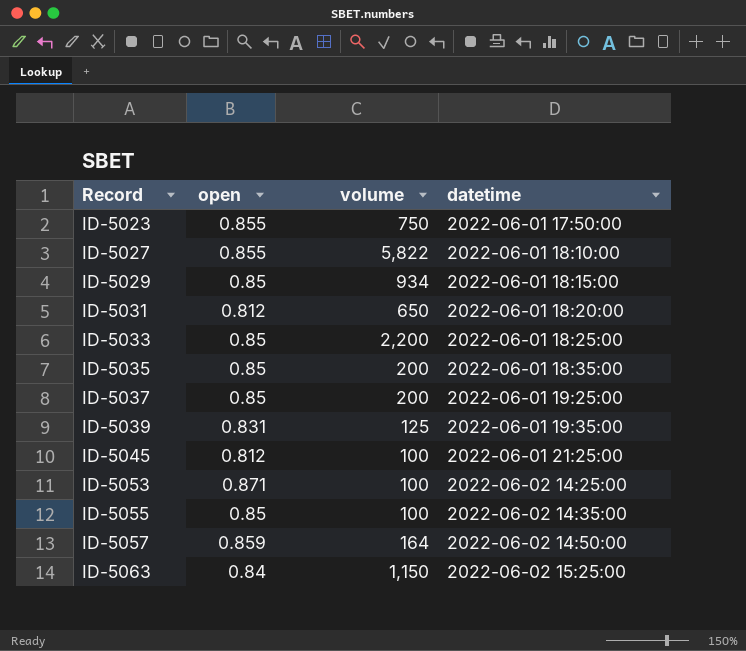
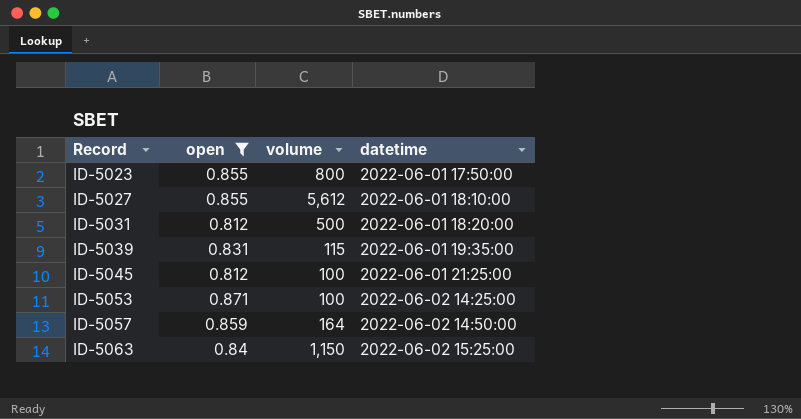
filter: none -> open != 0.85
ID-5023 | volume: 750 -> 800
ID-5027 | volume: 5,822 -> 5,612
ID-5031 | volume: 650 -> 500
ID-5039 | volume: 125 -> 115

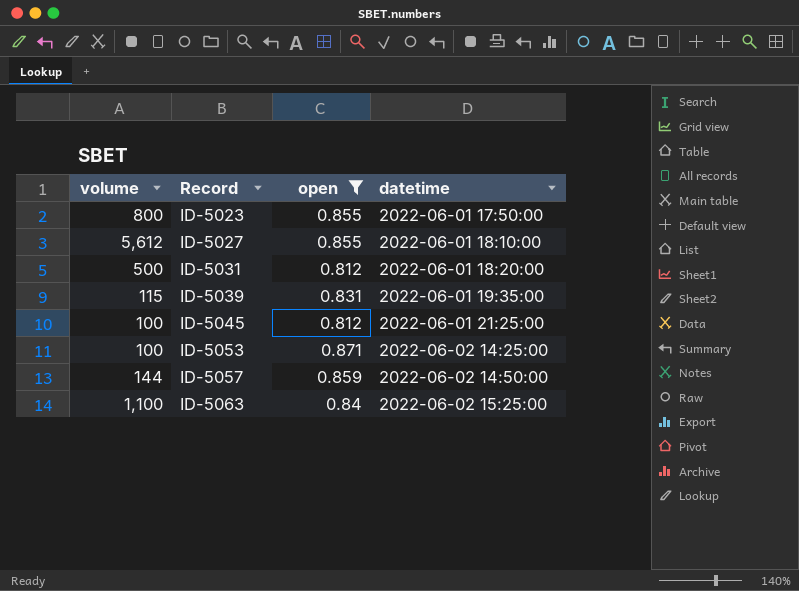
column volume | position: 3 -> 1
ID-5057 | volume: 164 -> 144
ID-5063 | volume: 1,150 -> 1,100

